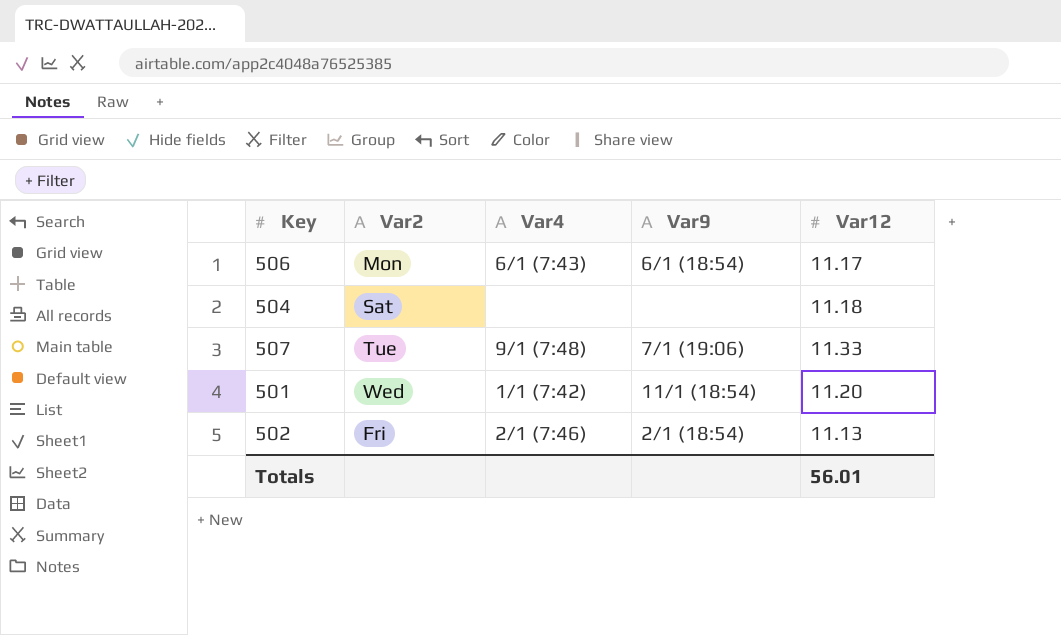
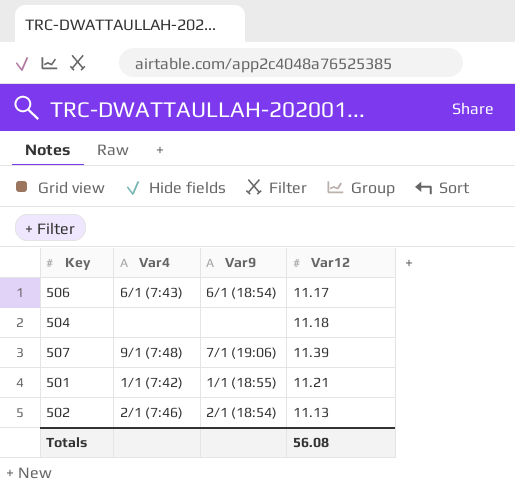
column Var2 | position: 2 -> none
507 | Var12: 11.33 -> 11.39
501 | Var9: 11/1 (18:54) -> 1/1 (18:55)
501 | Var12: 11.20 -> 11.21
Totals | Var12: 56.01 -> 56.08

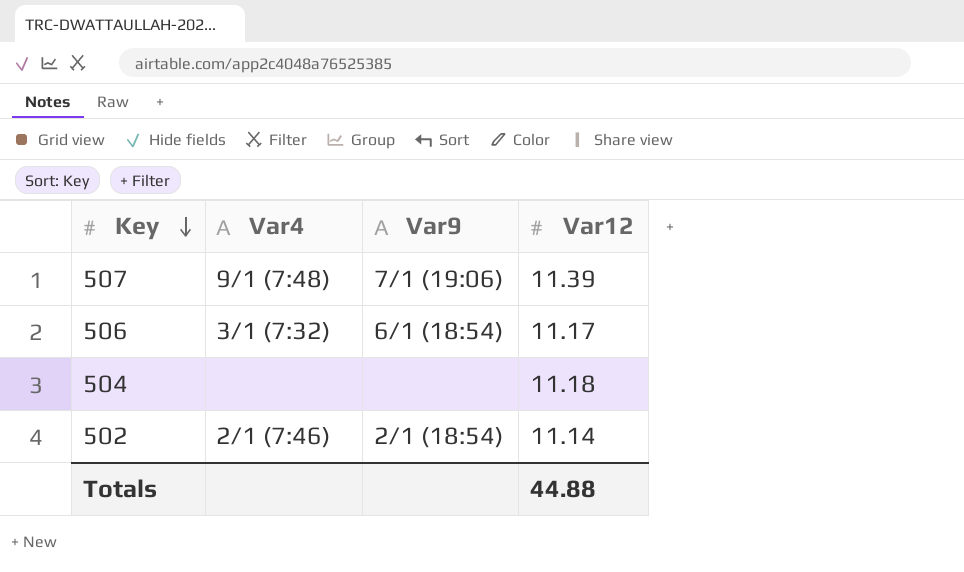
row order: none -> Key descending
row 501: 1/1 (7:42) | 1/1 (18:55) | 11.21 -> none
506 | Var4: 6/1 (7:43) -> 3/1 (7:32)
502 | Var12: 11.13 -> 11.14
Totals | Var12: 56.08 -> 44.88

